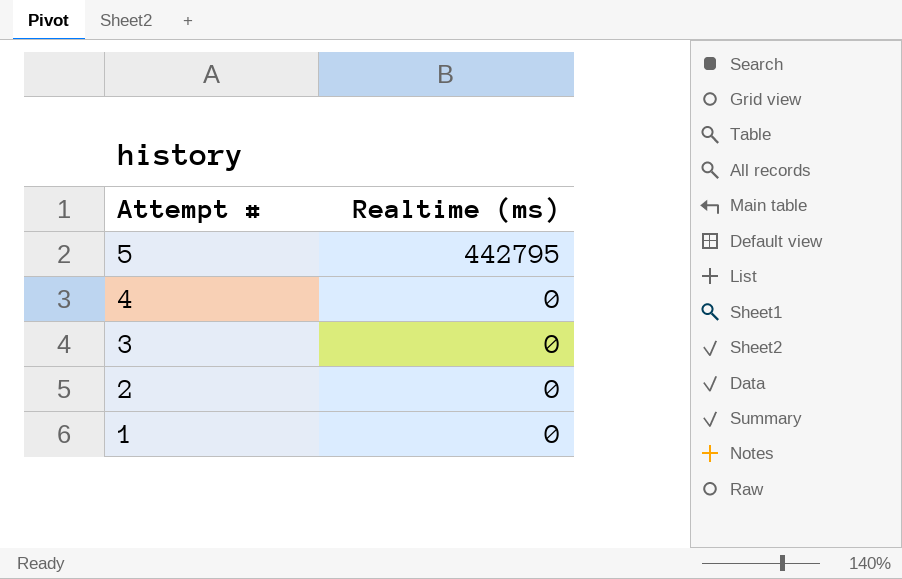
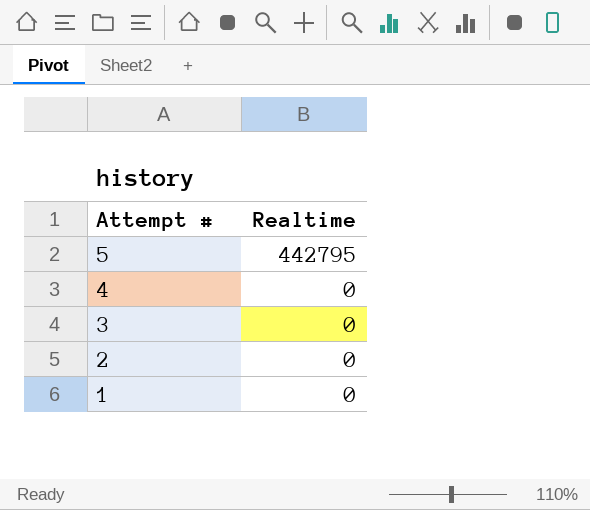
column name: Realtime (ms) -> Realtime

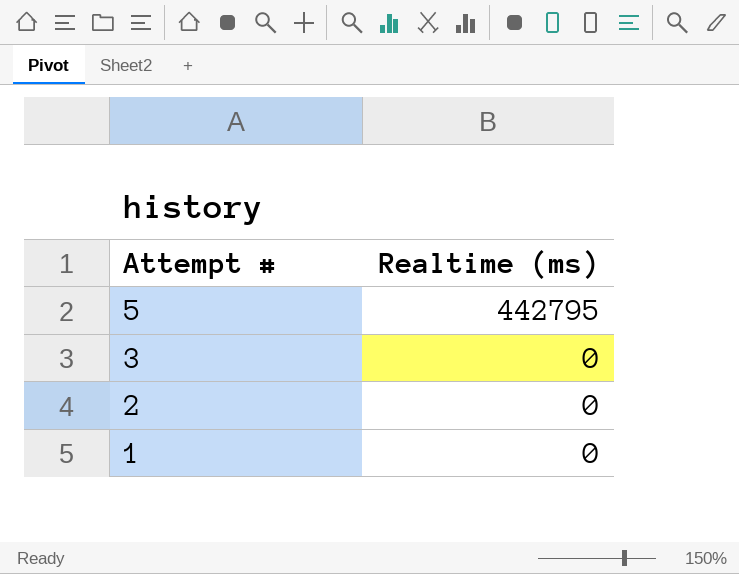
column name: Realtime -> Realtime (ms)
row 4: 0 -> none

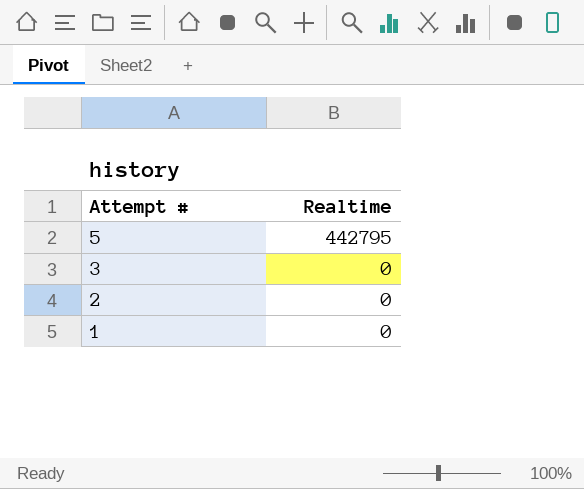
column name: Realtime (ms) -> Realtime

